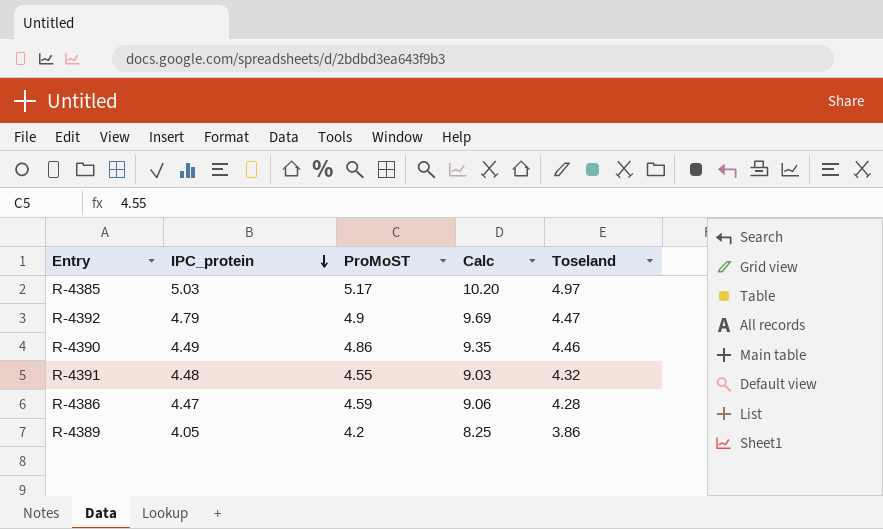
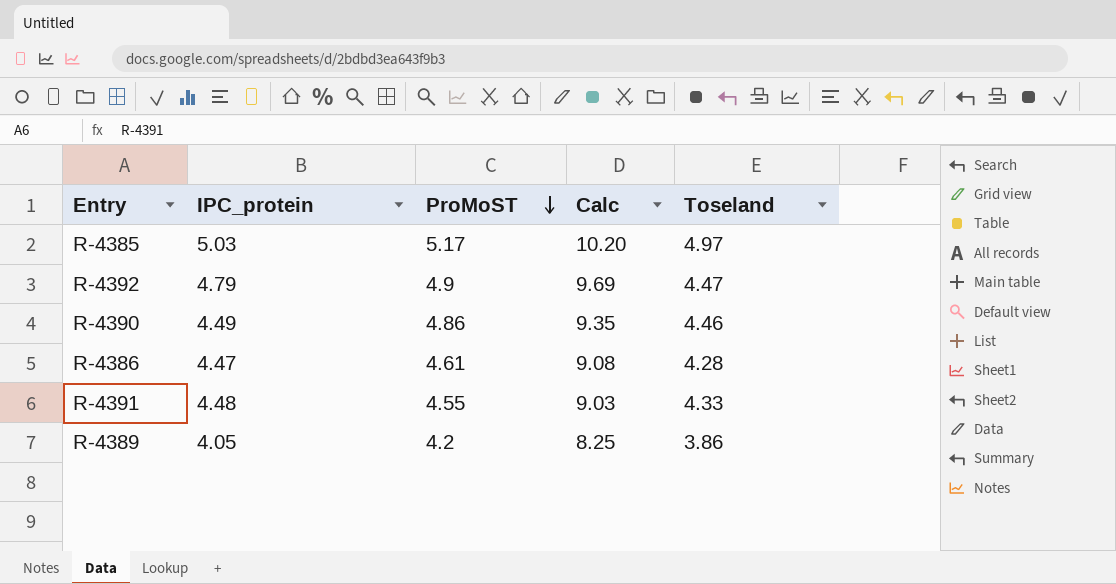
row order: IPC_protein descending -> ProMoST descending
R-4386 | ProMoST: 4.59 -> 4.61
R-4386 | Calc: 9.06 -> 9.08
R-4391 | Toseland: 4.32 -> 4.33

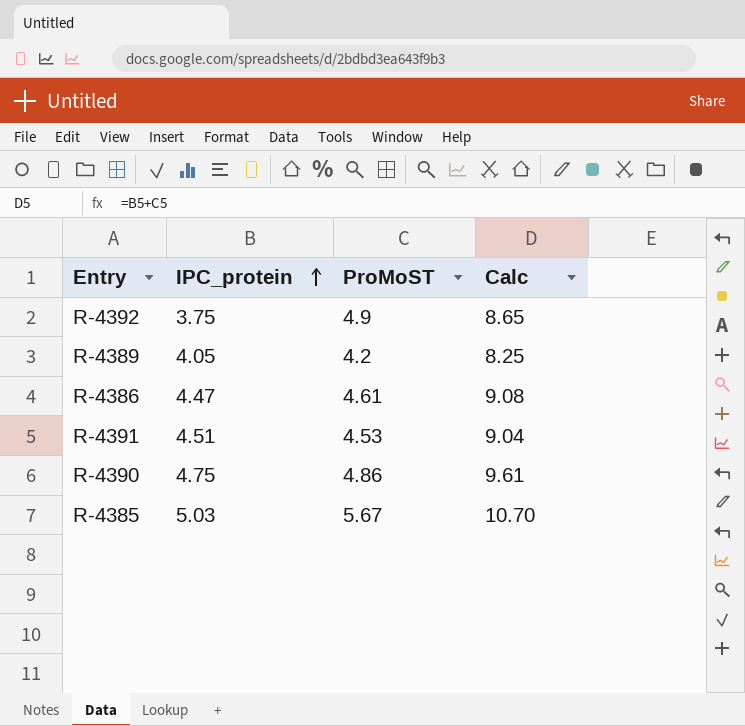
row order: ProMoST descending -> IPC_protein ascending
column Toseland | position: 5 -> none
R-4392 | IPC_protein: 4.79 -> 3.75
R-4392 | Calc: 9.69 -> 8.65
R-4391 | IPC_protein: 4.48 -> 4.51
R-4391 | ProMoST: 4.55 -> 4.53
R-4391 | Calc: 9.03 -> 9.04
R-4390 | IPC_protein: 4.49 -> 4.75
R-4390 | Calc: 9.35 -> 9.61
R-4385 | ProMoST: 5.17 -> 5.67
R-4385 | Calc: 10.20 -> 10.70

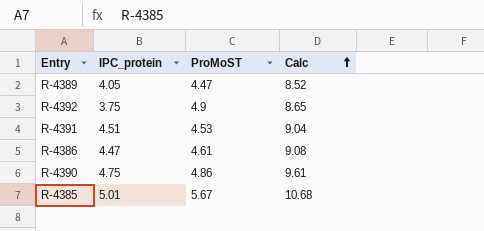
row order: IPC_protein ascending -> Calc ascending
R-4389 | ProMoST: 4.2 -> 4.47
R-4389 | Calc: 8.25 -> 8.52
R-4385 | IPC_protein: 5.03 -> 5.01
R-4385 | Calc: 10.70 -> 10.68

